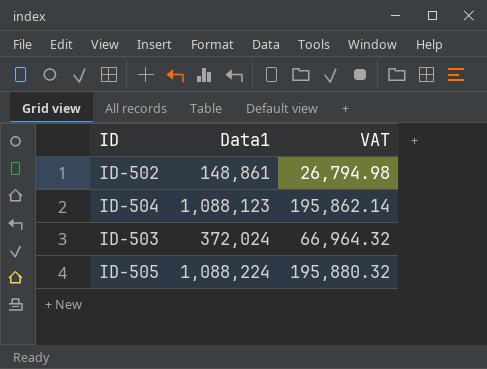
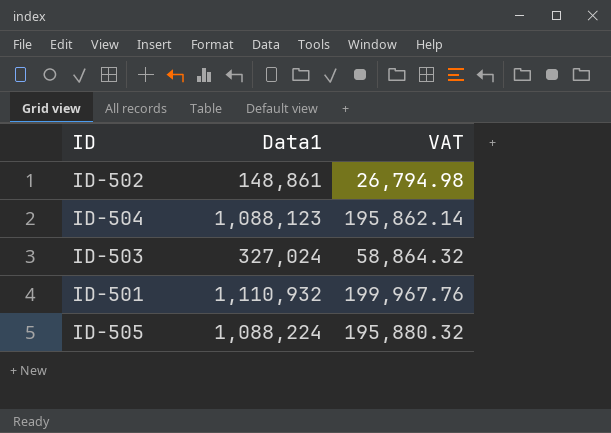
ID-503 | Data1: 372,024 -> 327,024
ID-503 | VAT: 66,964.32 -> 58,864.32
row ID-501: none -> 1,110,932 | 199,967.76

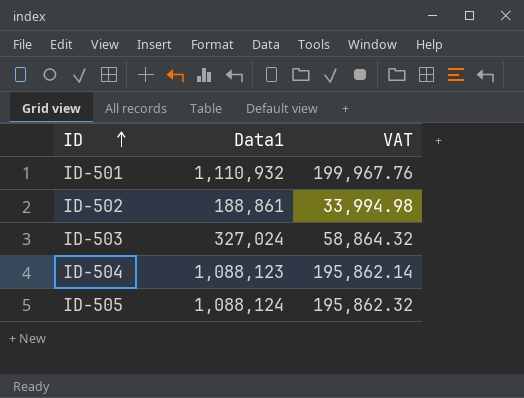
row order: none -> ID ascending
ID-502 | Data1: 148,861 -> 188,861
ID-502 | VAT: 26,794.98 -> 33,994.98
ID-505 | Data1: 1,088,224 -> 1,088,124
ID-505 | VAT: 195,880.32 -> 195,862.32

